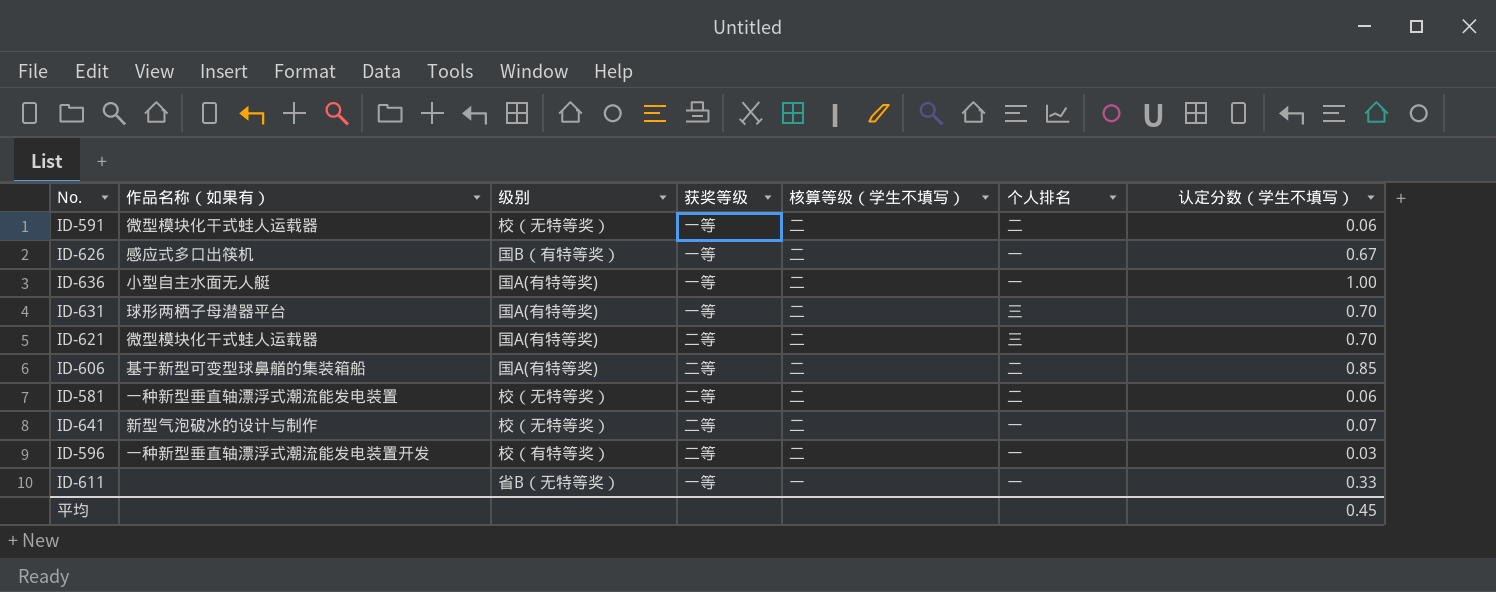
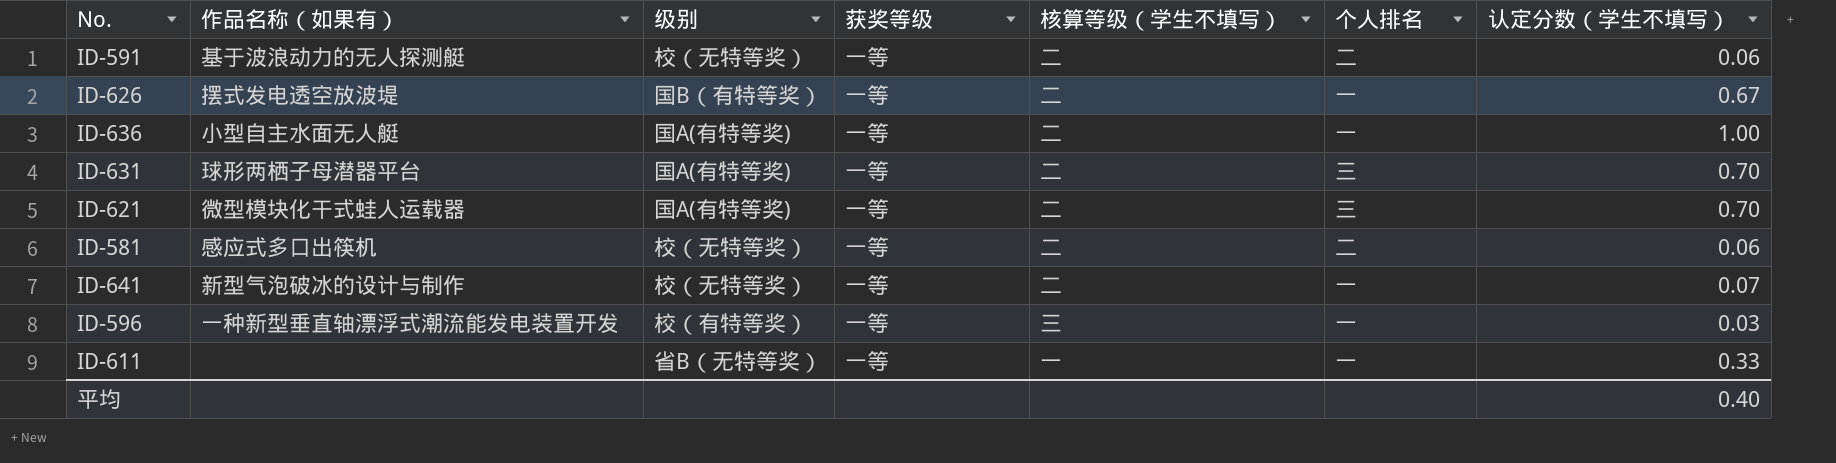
row ID-606: 基于新型可变型球鼻艏的集装箱船 | 国A(有特等奖) | 二等 | 二 | 二 | 0.85 -> none
ID-591 | 作品名称（如果有）: 微型模块化干式蛙人运载器 -> 基于波浪动力的无人探测艇
ID-626 | 作品名称（如果有）: 感应式多口出筷机 -> 摆式发电透空放波堤
ID-621 | 获奖等级: 二等 -> 一等
ID-581 | 作品名称（如果有）: 一种新型垂直轴漂浮式潮流能发电装置 -> 感应式多口出筷机
ID-581 | 获奖等级: 二等 -> 一等
ID-641 | 获奖等级: 二等 -> 一等
ID-596 | 获奖等级: 二等 -> 一等
ID-596 | 核算等级（学生不填写）: 二 -> 三
平均 | 认定分数（学生不填写）: 0.45 -> 0.40

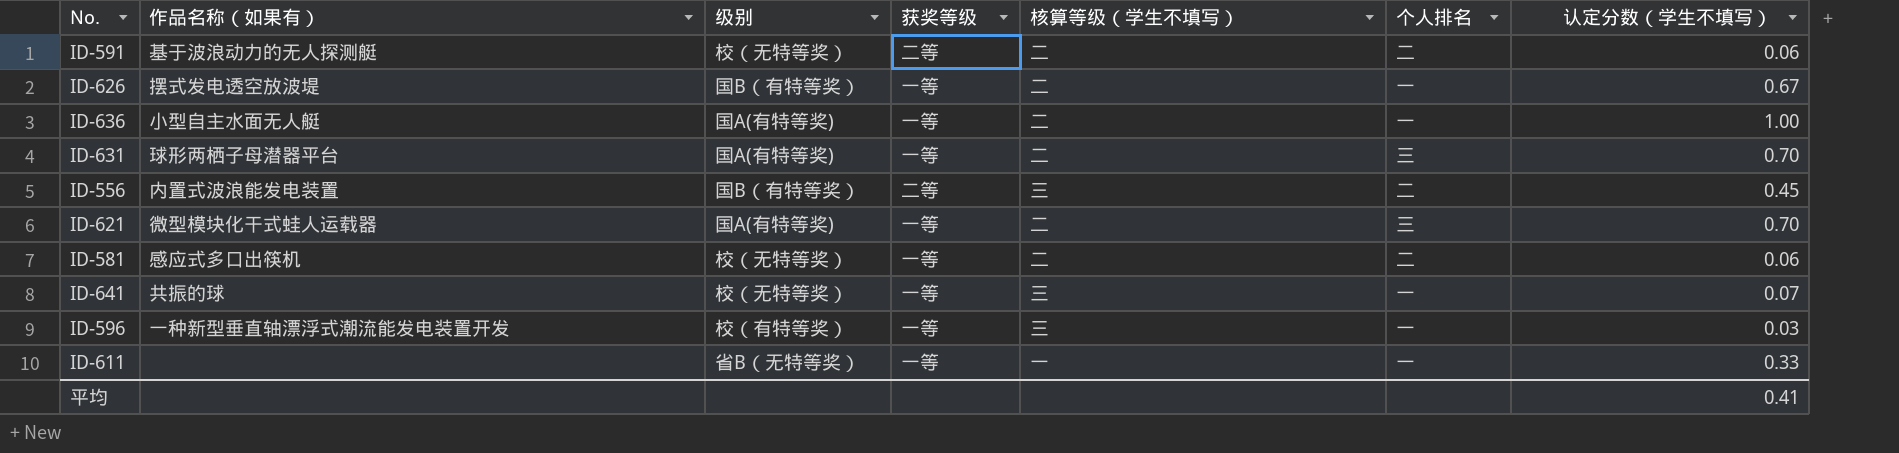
ID-591 | 获奖等级: 一等 -> 二等
row ID-556: none -> 内置式波浪能发电装置 | 国B（有特等奖） | 二等 | 三 | 二 | 0.45
ID-641 | 作品名称（如果有）: 新型气泡破冰的设计与制作 -> 共振的球
ID-641 | 核算等级（学生不填写）: 二 -> 三
平均 | 认定分数（学生不填写）: 0.40 -> 0.41

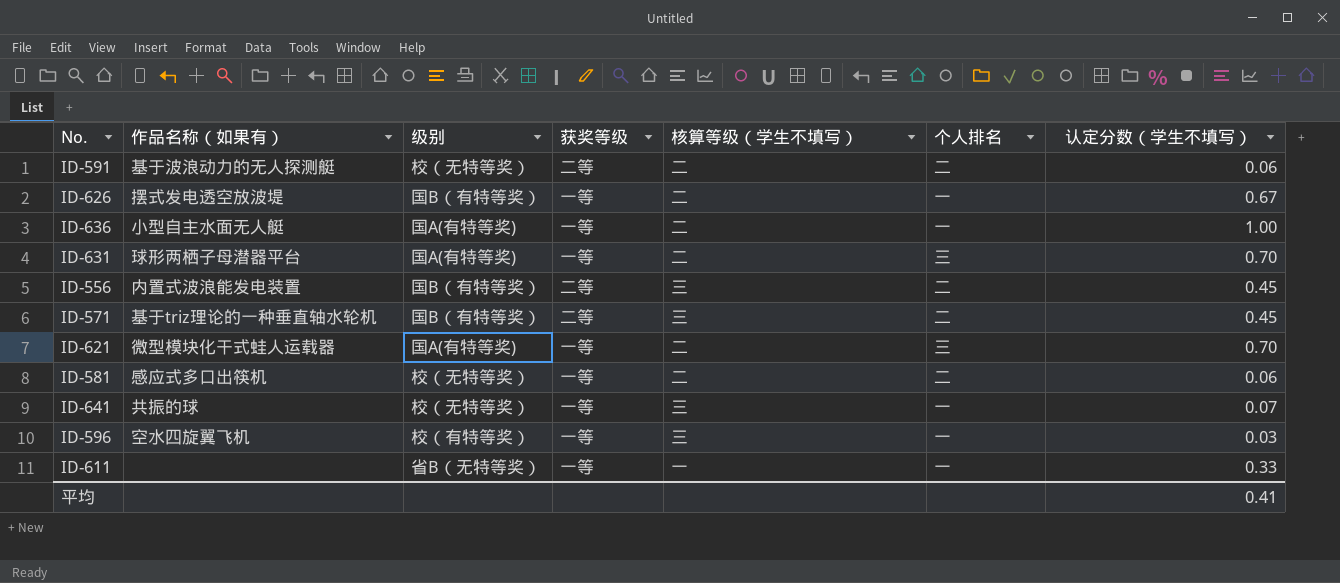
row ID-571: none -> 基于triz理论的一种垂直轴水轮机 | 国B（有特等奖） | 二等 | 三 | 二 | 0.45
ID-596 | 作品名称（如果有）: 一种新型垂直轴漂浮式潮流能发电装置开发 -> 空水四旋翼飞机

